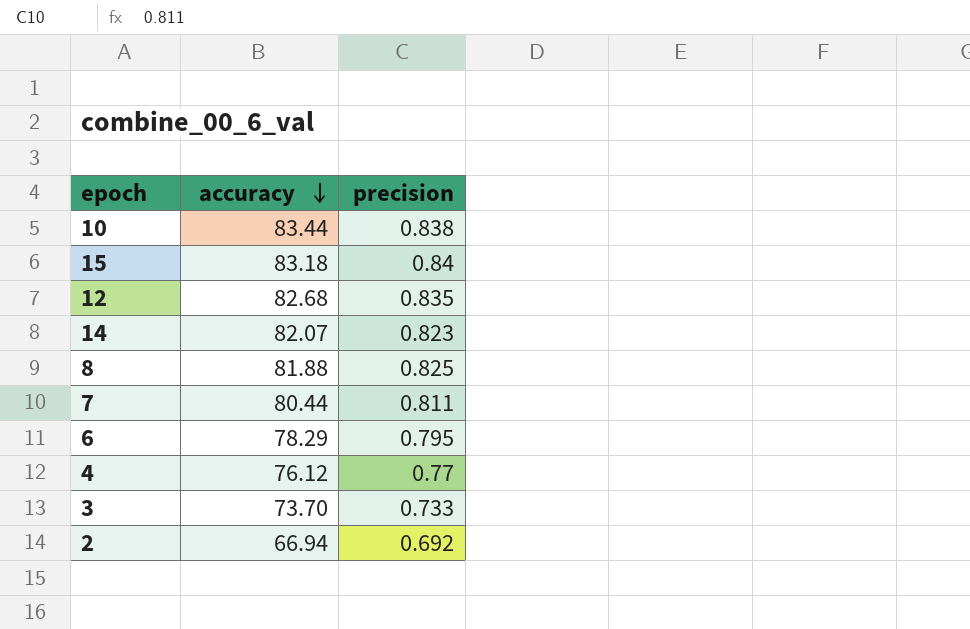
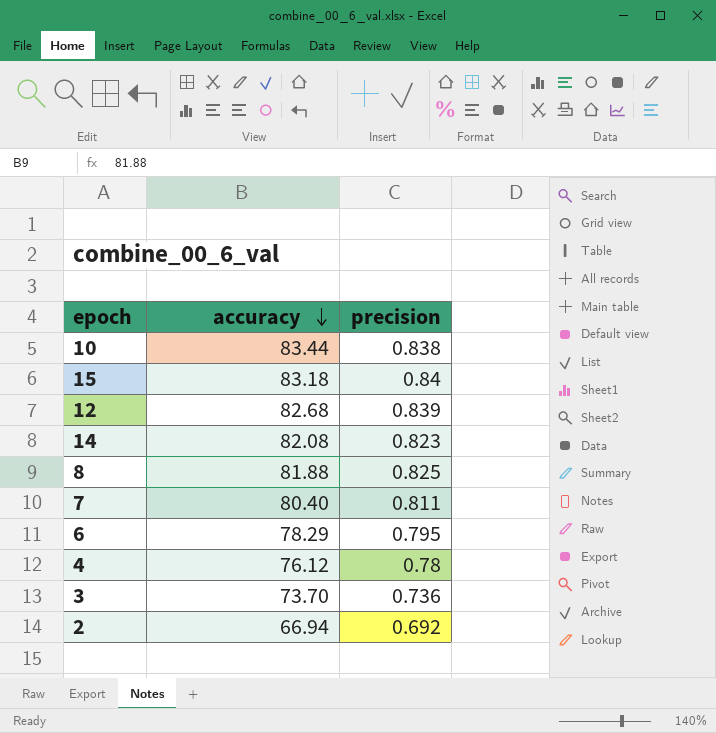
12 | precision: 0.835 -> 0.839
14 | accuracy: 82.07 -> 82.08
7 | accuracy: 80.44 -> 80.40
4 | precision: 0.77 -> 0.78
3 | precision: 0.733 -> 0.736

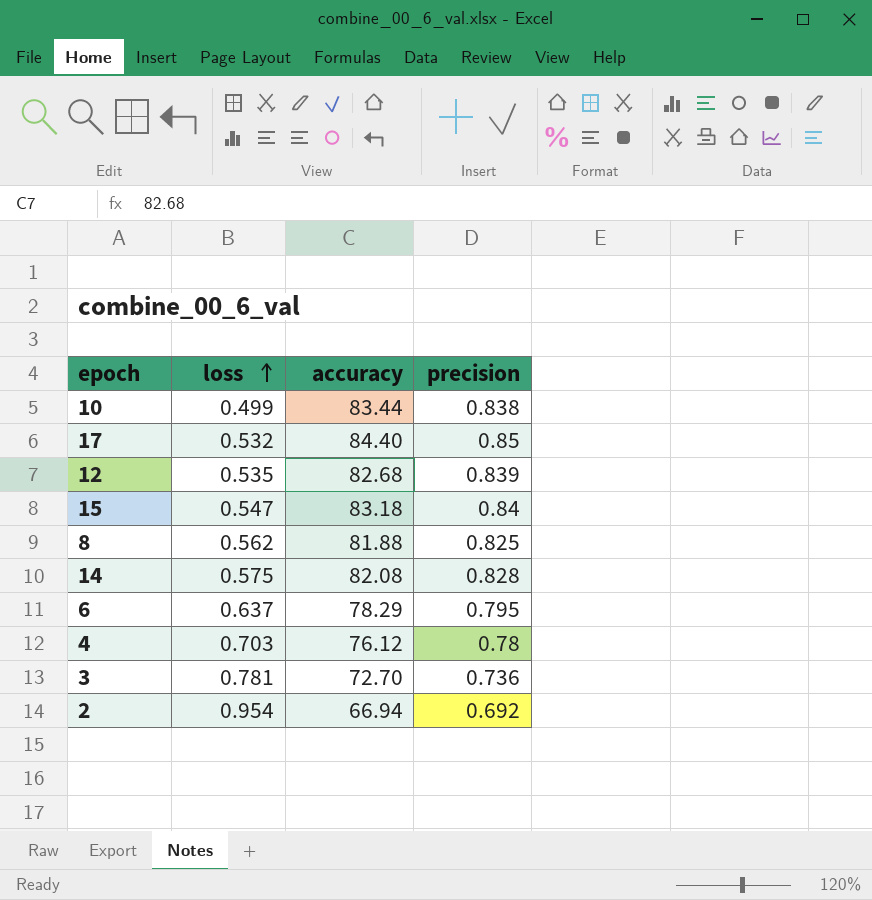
row order: accuracy descending -> loss ascending
column loss | position: none -> 2
row 7: 80.40 | 0.811 -> none
row 17: none -> 0.532 | 84.40 | 0.85
14 | precision: 0.823 -> 0.828
3 | accuracy: 73.70 -> 72.70

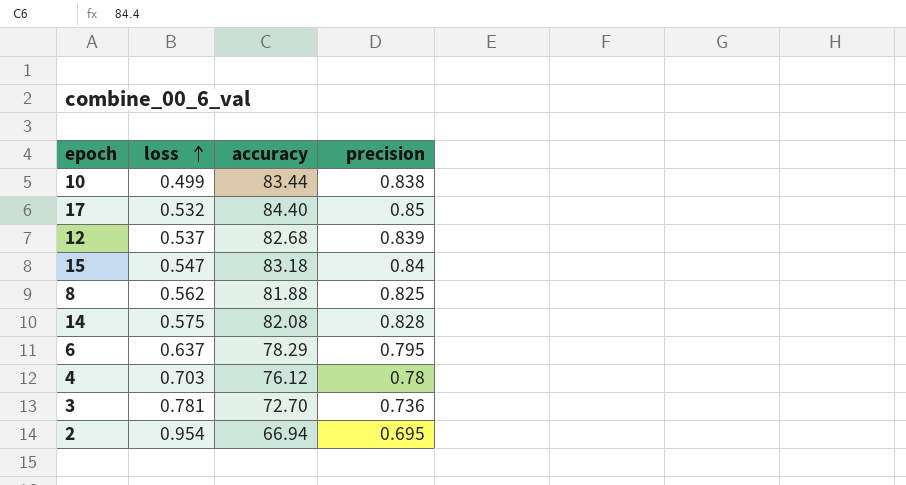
12 | loss: 0.535 -> 0.537
2 | precision: 0.692 -> 0.695

